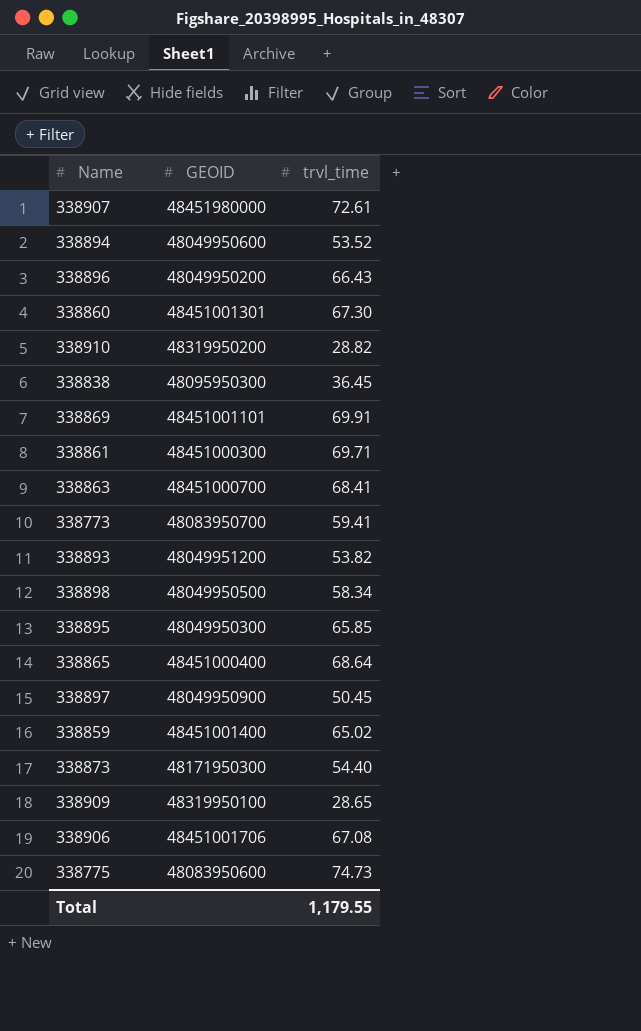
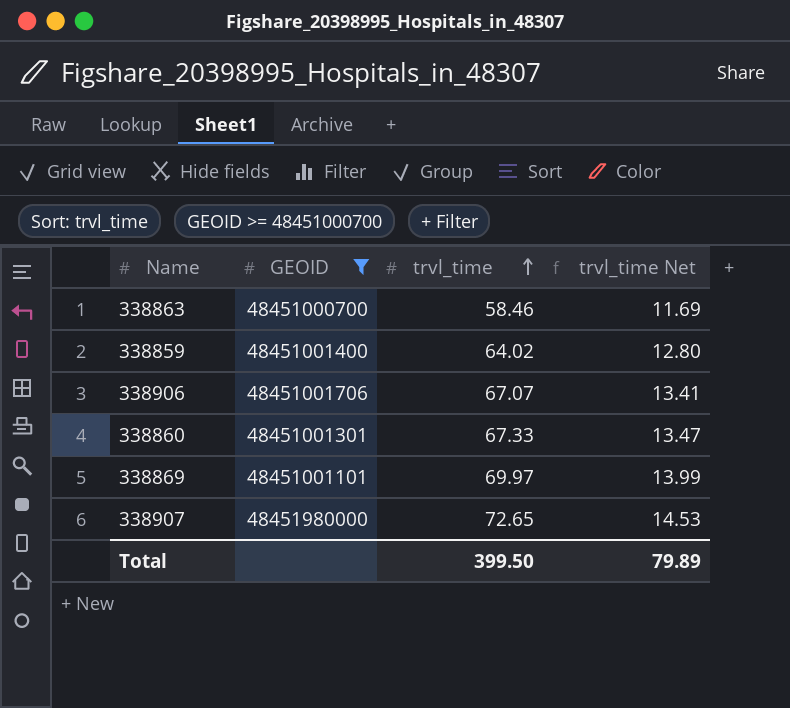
filter: none -> GEOID >= 48451000700
row order: none -> trvl_time ascending
column trvl_time Net | formula: none -> [trvl_time] * 0.2
338863 | trvl_time: 68.41 -> 58.46
338859 | trvl_time: 65.02 -> 64.02
338906 | trvl_time: 67.08 -> 67.07
338860 | trvl_time: 67.30 -> 67.33
338869 | trvl_time: 69.91 -> 69.97
338907 | trvl_time: 72.61 -> 72.65
Total | trvl_time: 1,179.55 -> 399.50

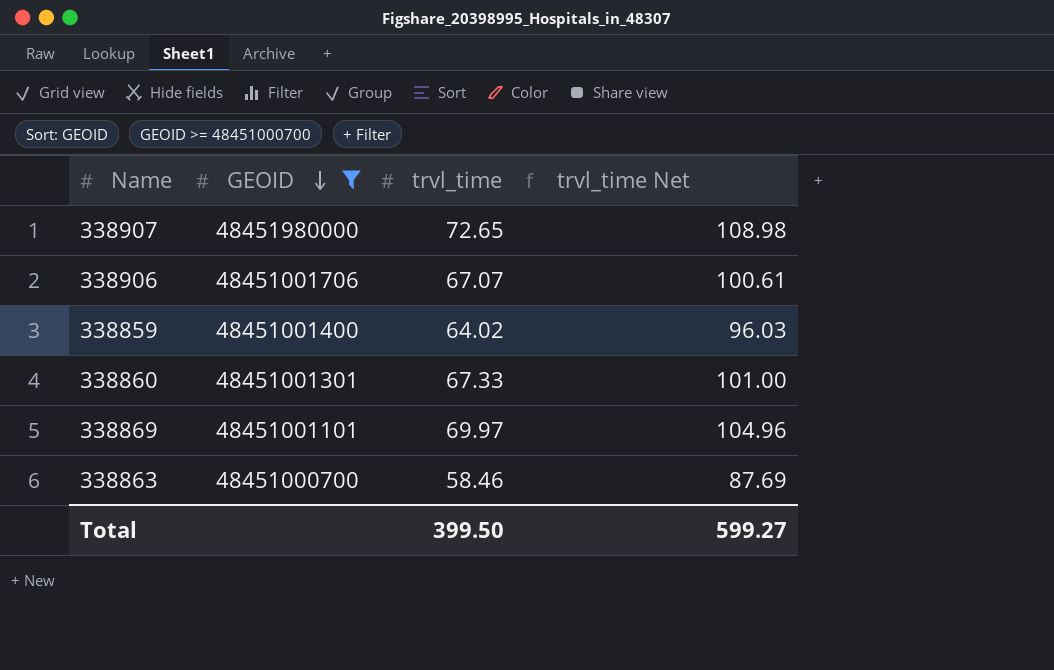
row order: trvl_time ascending -> GEOID descending
column trvl_time Net | formula: [trvl_time] * 0.2 -> [trvl_time] * 1.5
Total | trvl_time Net: 79.89 -> 599.27

